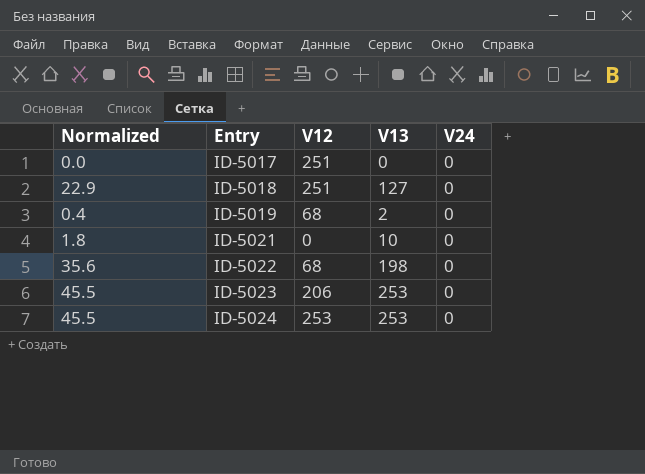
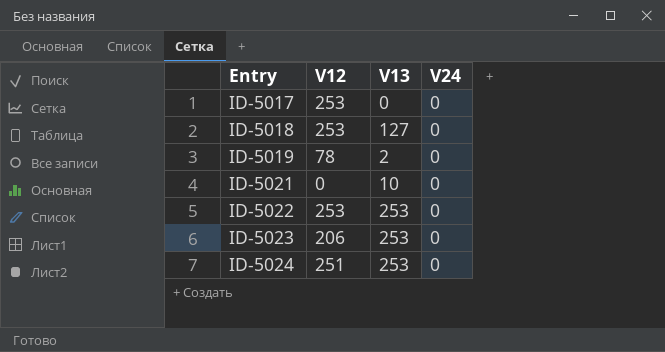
column Normalized | formula: [V13] * 0.18 -> none
ID-5017 | V12: 251 -> 253
ID-5018 | V12: 251 -> 253
ID-5019 | V12: 68 -> 78
ID-5022 | V12: 68 -> 253
ID-5022 | V13: 198 -> 253
ID-5024 | V12: 253 -> 251

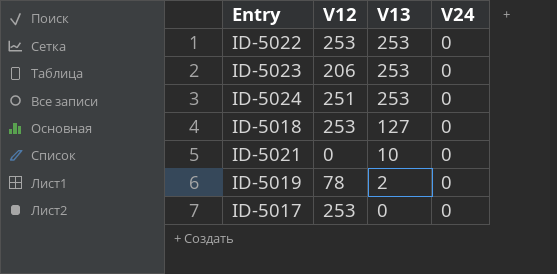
row order: Entry ascending -> V13 descending

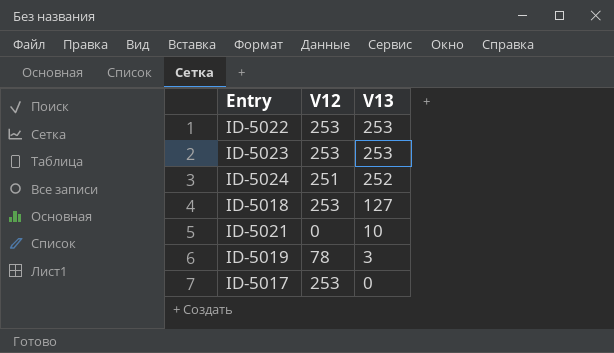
column V24 | position: 4 -> none
ID-5023 | V12: 206 -> 253
ID-5024 | V13: 253 -> 252
ID-5019 | V13: 2 -> 3

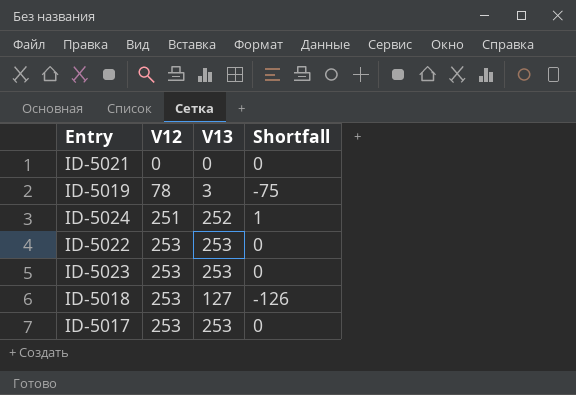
row order: V13 descending -> V12 ascending
column Shortfall | formula: none -> [V13] - [V12]
ID-5021 | V13: 10 -> 0
ID-5017 | V13: 0 -> 253

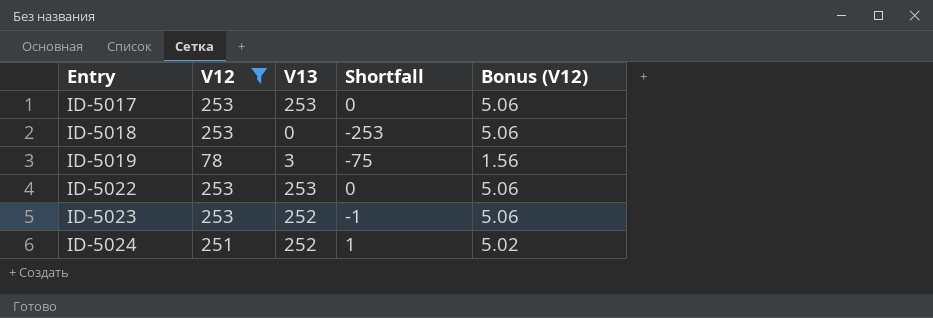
filter: none -> V12 != 0
row order: V12 ascending -> Entry ascending
column Bonus (V12) | formula: none -> [V12] * 0.02
ID-5018 | V13: 127 -> 0
ID-5018 | Shortfall: -126 -> -253
ID-5023 | V13: 253 -> 252
ID-5023 | Shortfall: 0 -> -1

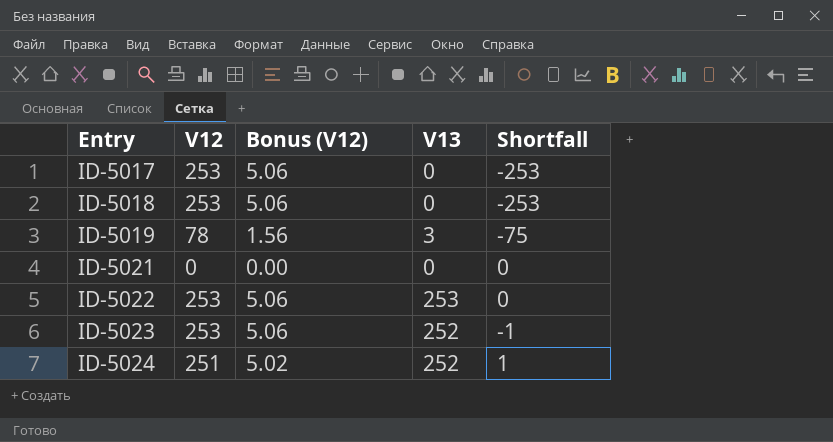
filter: V12 != 0 -> none
column Bonus (V12) | position: 5 -> 3
ID-5017 | V13: 253 -> 0
ID-5017 | Shortfall: 0 -> -253

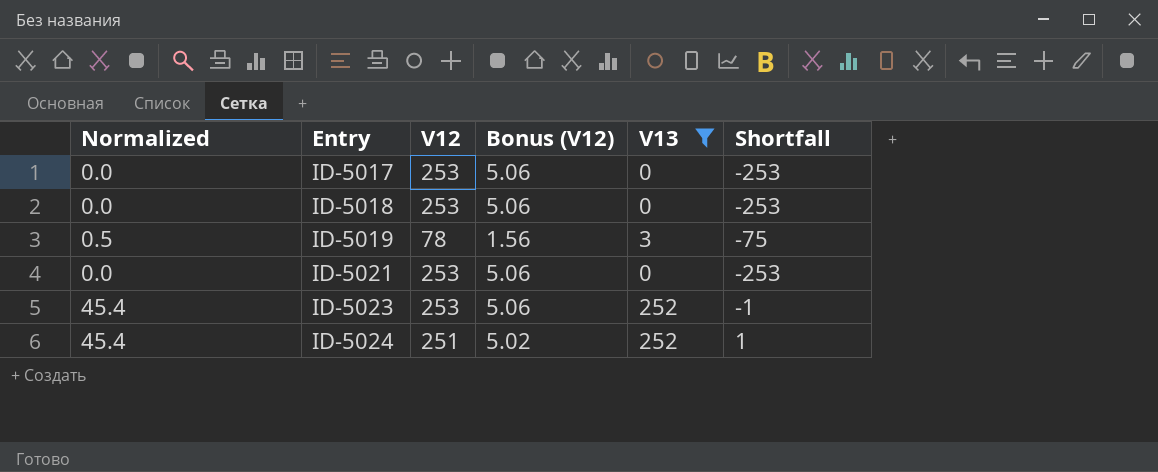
filter: none -> V13 != 253
column Normalized | formula: none -> [V13] * 0.18
ID-5021 | V12: 0 -> 253
ID-5021 | Bonus (V12): 0.00 -> 5.06
ID-5021 | Shortfall: 0 -> -253

